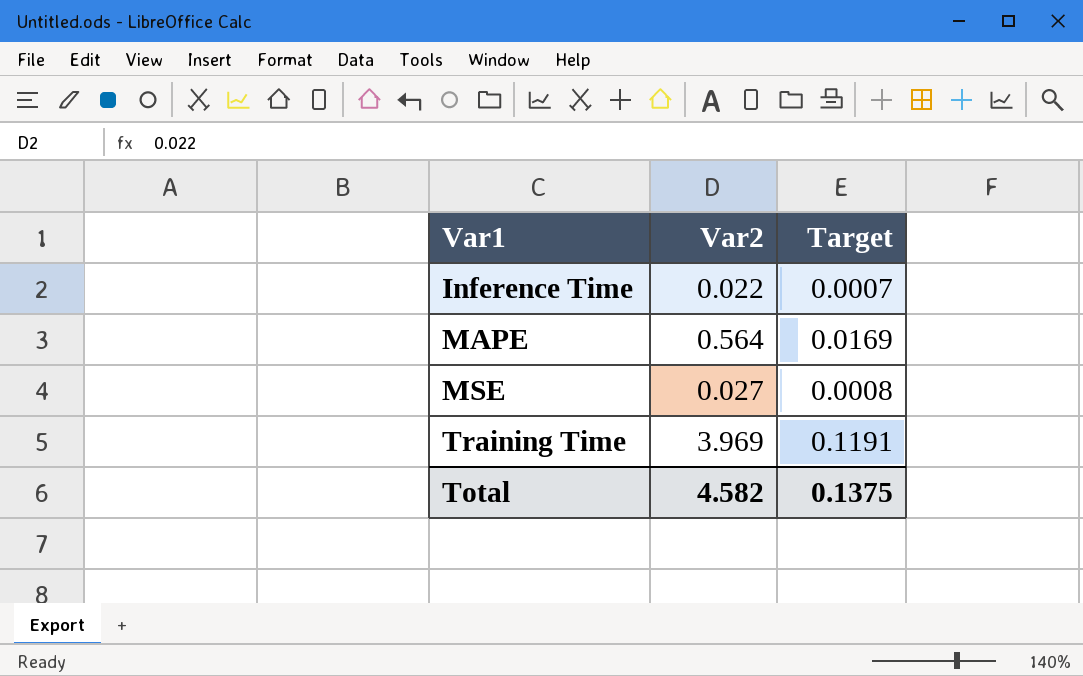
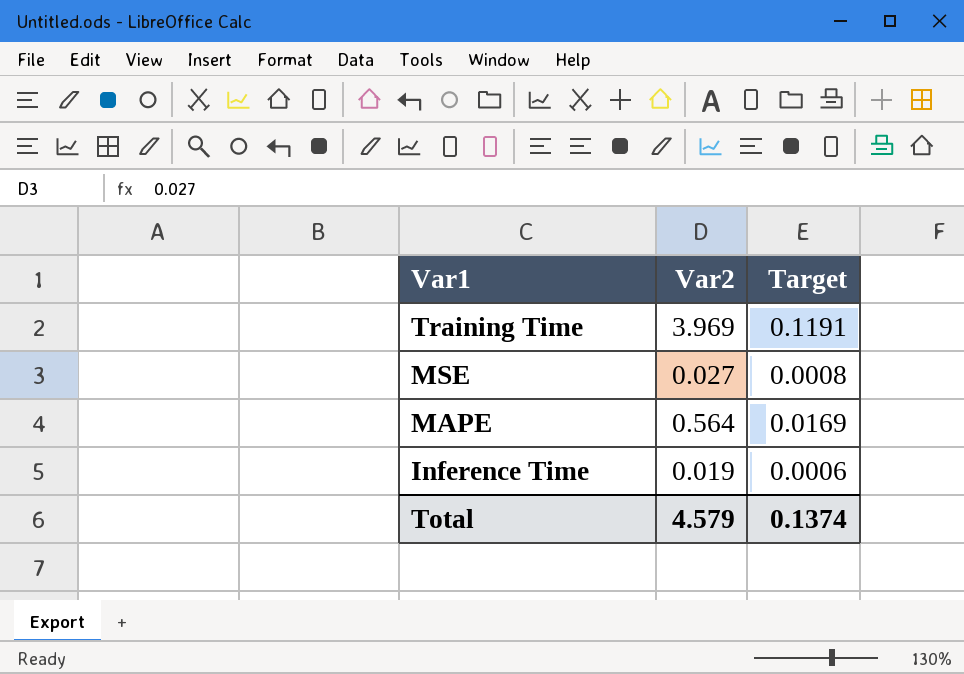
row order: Var1 ascending -> Var1 descending
Inference Time | Var2: 0.022 -> 0.019
Inference Time | Target: 0.0007 -> 0.0006
Total | Var2: 4.582 -> 4.579
Total | Target: 0.1375 -> 0.1374

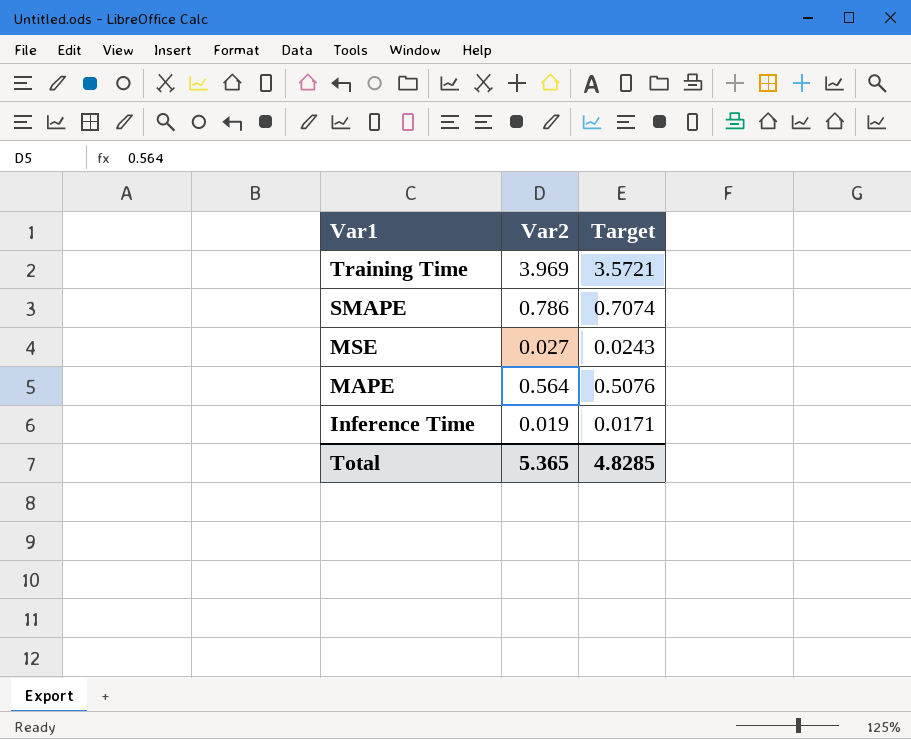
column Target | formula: [Var2] * 0.03 -> [Var2] * 0.9
row SMAPE: none -> 0.786 | 0.7074
Total | Var2: 4.579 -> 5.365
Total | Target: 0.1374 -> 4.8285

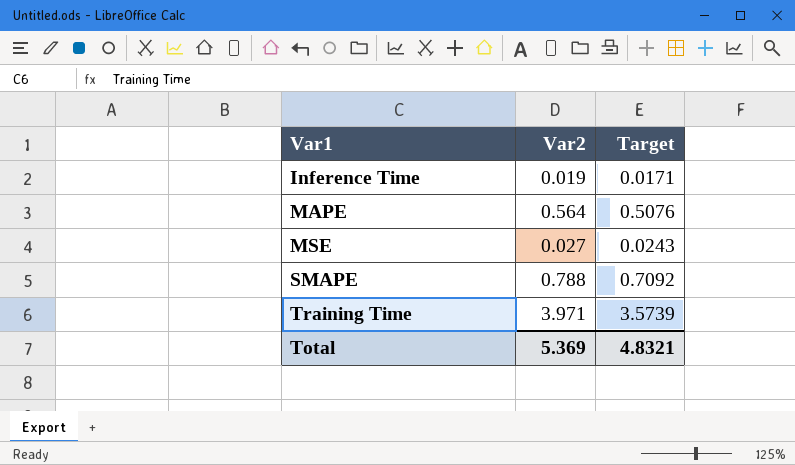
row order: Var1 descending -> Var1 ascending
SMAPE | Var2: 0.786 -> 0.788
SMAPE | Target: 0.7074 -> 0.7092
Training Time | Var2: 3.969 -> 3.971
Training Time | Target: 3.5721 -> 3.5739
Total | Var2: 5.365 -> 5.369
Total | Target: 4.8285 -> 4.8321

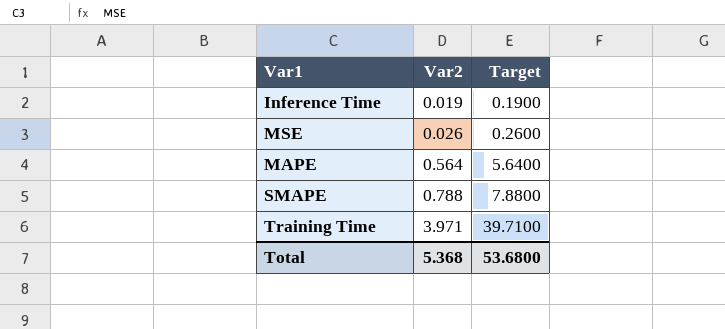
row order: Var1 ascending -> Var2 ascending
column Target | formula: [Var2] * 0.9 -> [Var2] * 10
MSE | Var2: 0.027 -> 0.026
Total | Var2: 5.369 -> 5.368
Total | Target: 4.8321 -> 53.6800

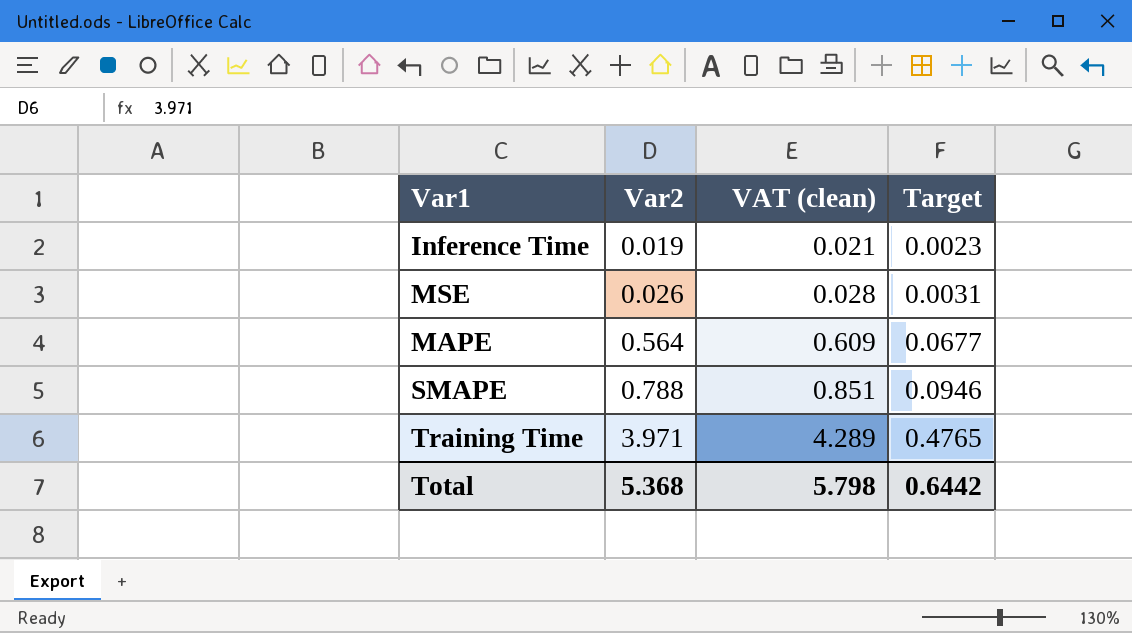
column VAT (clean) | formula: none -> [Var2] * 1.08
column Target | formula: [Var2] * 10 -> [Var2] * 0.12
Total | Target: 53.6800 -> 0.6442

